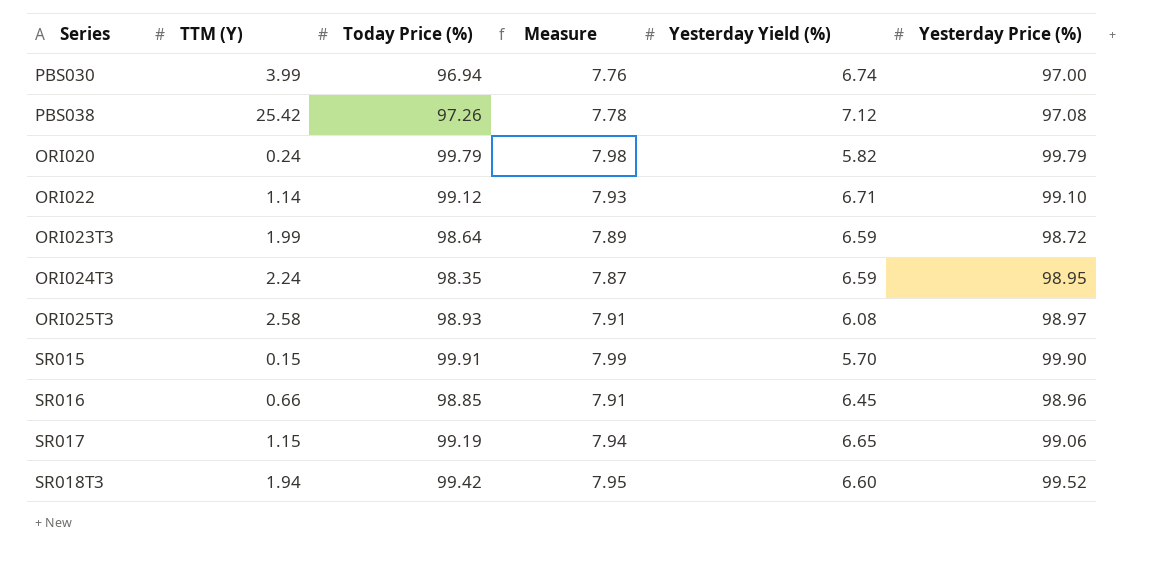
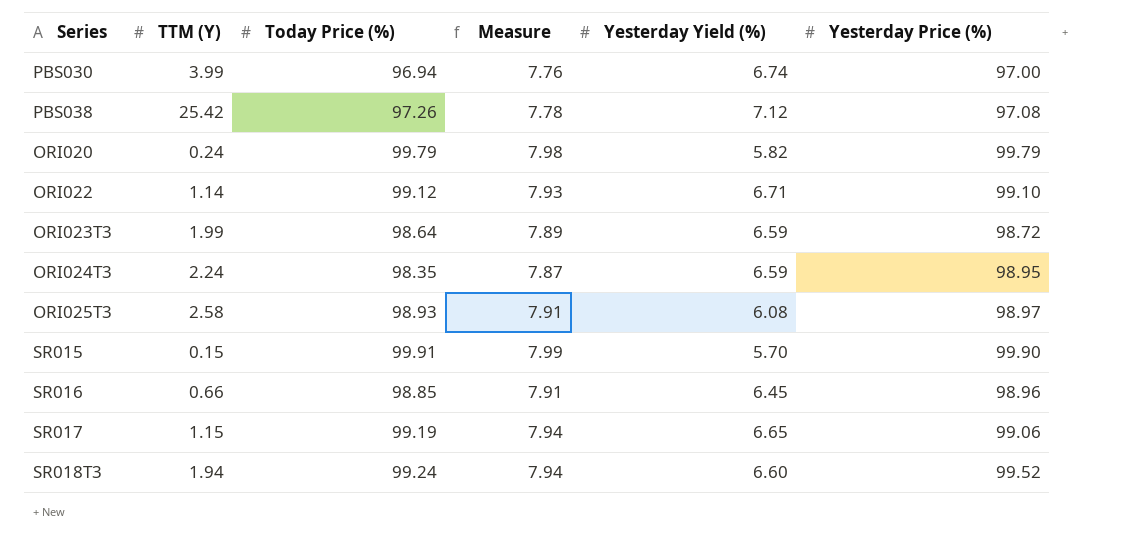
SR018T3 | Today Price (%): 99.42 -> 99.24
SR018T3 | Measure: 7.95 -> 7.94

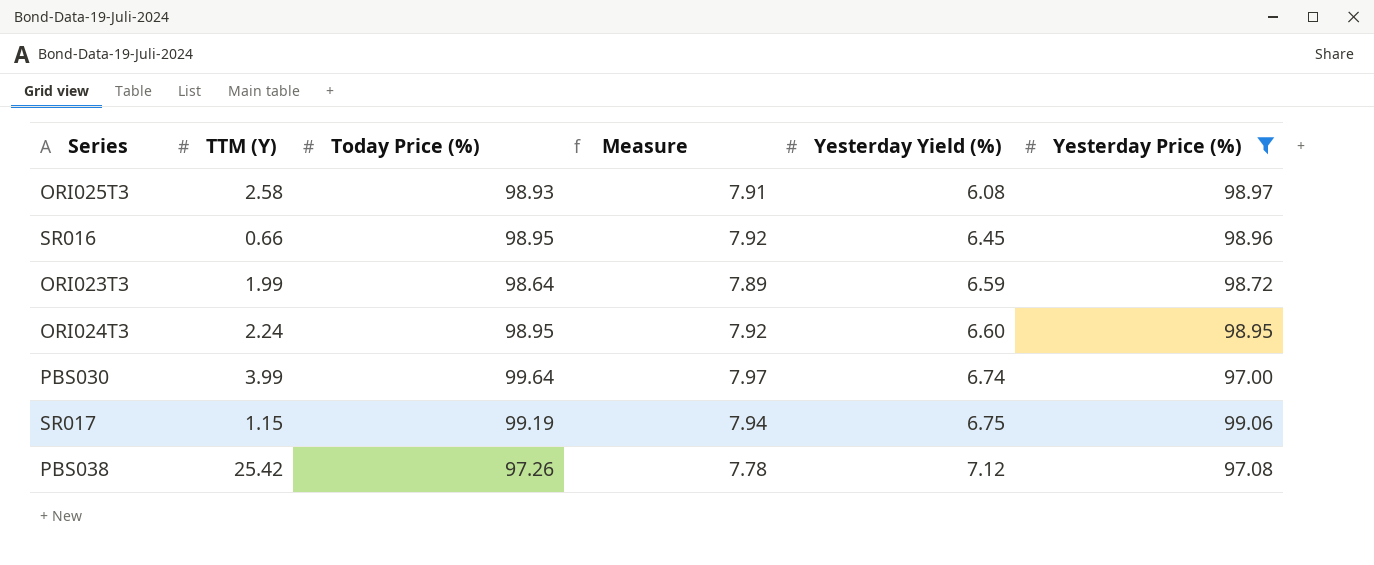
filter: none -> Yesterday Price (%) <= 99.06
row order: none -> Yesterday Yield (%) ascending
SR016 | Today Price (%): 98.85 -> 98.95
SR016 | Measure: 7.91 -> 7.92
ORI024T3 | Today Price (%): 98.35 -> 98.95
ORI024T3 | Measure: 7.87 -> 7.92
ORI024T3 | Yesterday Yield (%): 6.59 -> 6.60
PBS030 | Today Price (%): 96.94 -> 99.64
PBS030 | Measure: 7.76 -> 7.97
SR017 | Yesterday Yield (%): 6.65 -> 6.75

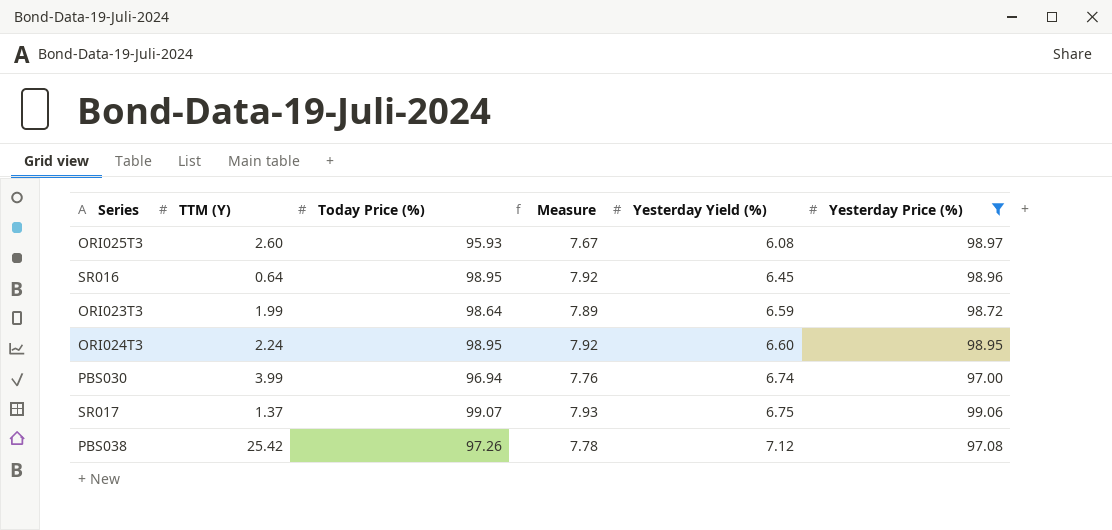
ORI025T3 | TTM (Y): 2.58 -> 2.60
ORI025T3 | Today Price (%): 98.93 -> 95.93
ORI025T3 | Measure: 7.91 -> 7.67
SR016 | TTM (Y): 0.66 -> 0.64
PBS030 | Today Price (%): 99.64 -> 96.94
PBS030 | Measure: 7.97 -> 7.76
SR017 | TTM (Y): 1.15 -> 1.37
SR017 | Today Price (%): 99.19 -> 99.07
SR017 | Measure: 7.94 -> 7.93

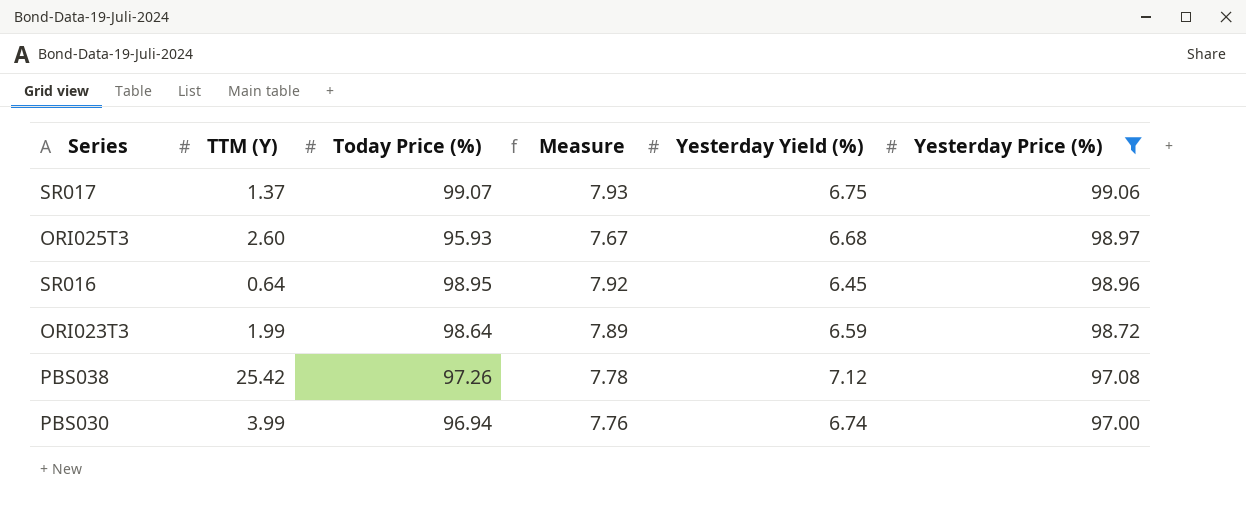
row order: Yesterday Yield (%) ascending -> Yesterday Price (%) descending
row ORI024T3: 2.24 | 98.95 | 7.92 | 6.60 | 98.95 -> none
ORI025T3 | Yesterday Yield (%): 6.08 -> 6.68

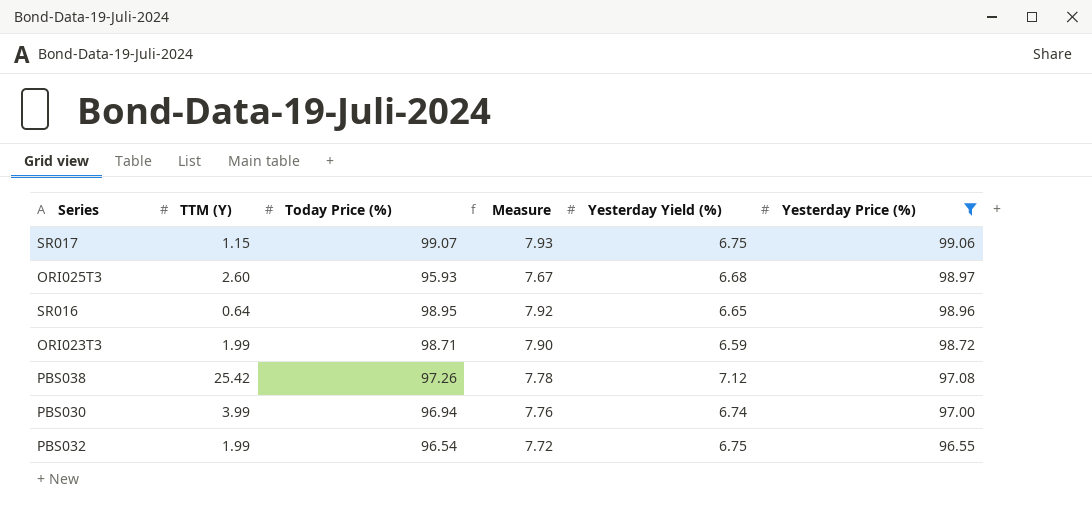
SR017 | TTM (Y): 1.37 -> 1.15
SR016 | Yesterday Yield (%): 6.45 -> 6.65
ORI023T3 | Today Price (%): 98.64 -> 98.71
ORI023T3 | Measure: 7.89 -> 7.90
row PBS032: none -> 1.99 | 96.54 | 7.72 | 6.75 | 96.55

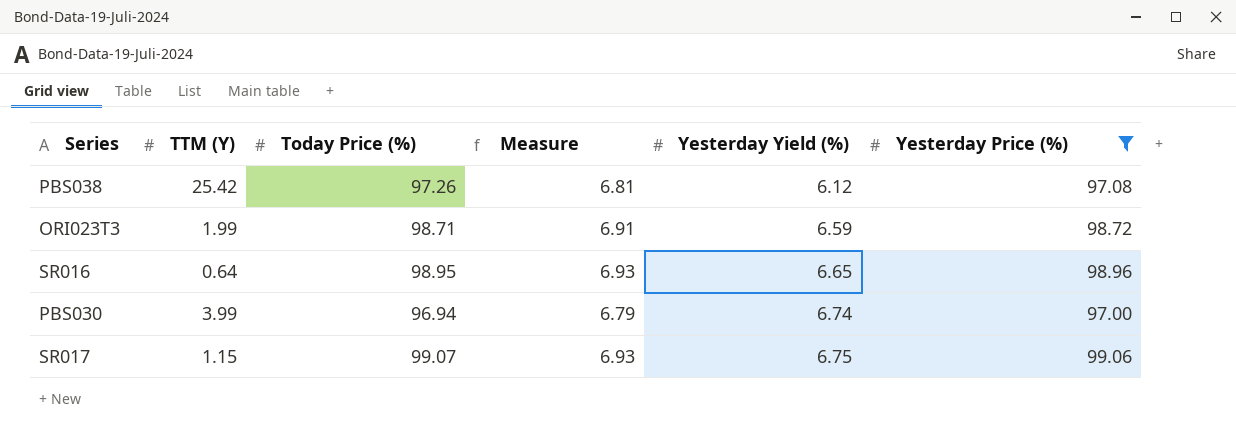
row order: Yesterday Price (%) descending -> Yesterday Yield (%) ascending
column Measure | formula: [Today Price (%)] * 0.08 -> [Today Price (%)] * 0.07
row ORI025T3: 2.60 | 95.93 | 7.67 | 6.68 | 98.97 -> none
row PBS032: 1.99 | 96.54 | 7.72 | 6.75 | 96.55 -> none
PBS038 | Yesterday Yield (%): 7.12 -> 6.12

